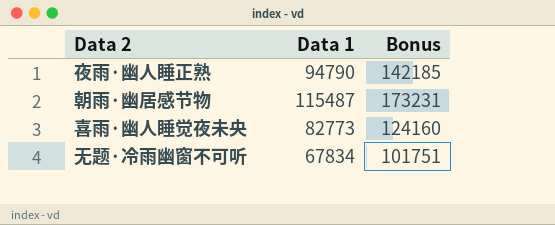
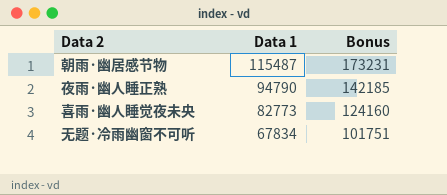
row order: none -> Data 1 descending

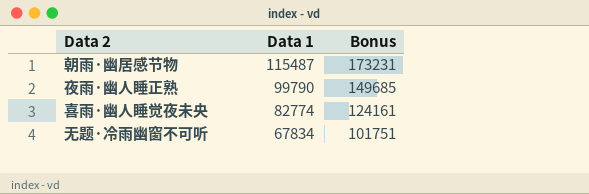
夜雨·幽人睡正熟 | Data 1: 94790 -> 99790
夜雨·幽人睡正熟 | Bonus: 142185 -> 149685
喜雨·幽人睡觉夜未央 | Data 1: 82773 -> 82774
喜雨·幽人睡觉夜未央 | Bonus: 124160 -> 124161

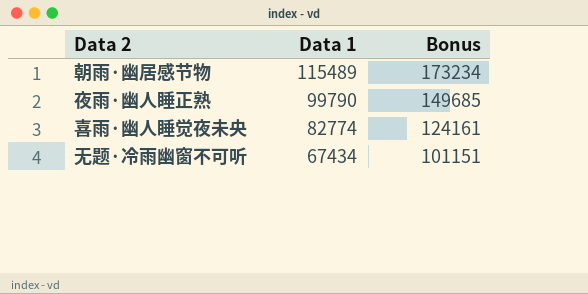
朝雨·幽居感节物 | Data 1: 115487 -> 115489
朝雨·幽居感节物 | Bonus: 173231 -> 173234
无题·冷雨幽窗不可听 | Data 1: 67834 -> 67434
无题·冷雨幽窗不可听 | Bonus: 101751 -> 101151

